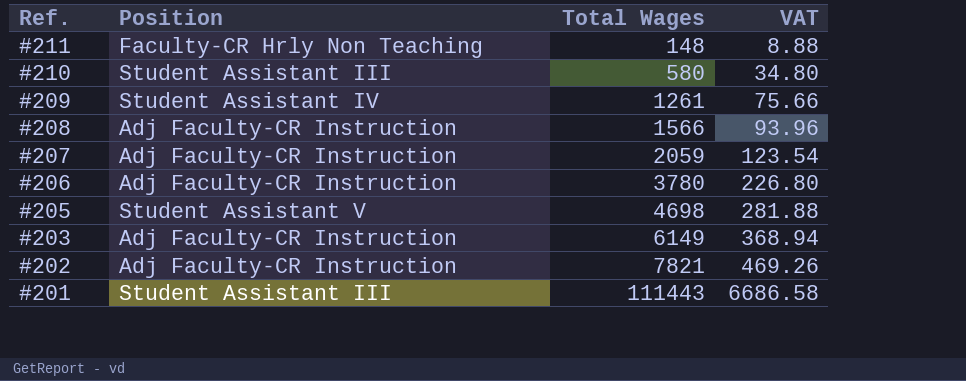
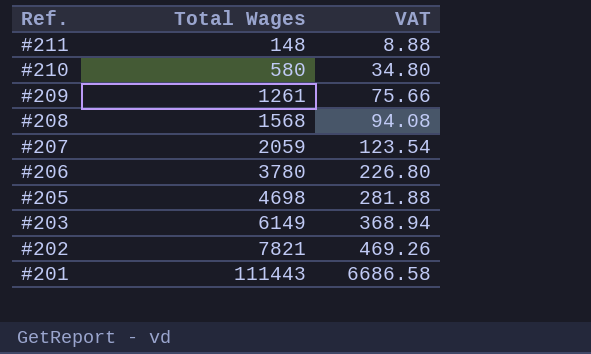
column Position | position: 2 -> none
#208 | Total Wages: 1566 -> 1568
#208 | VAT: 93.96 -> 94.08

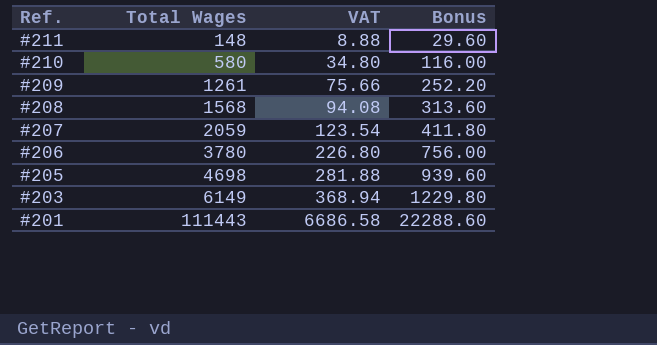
column Bonus | formula: none -> [Total Wages] * 0.2
row #202: 7821 | 469.26 -> none

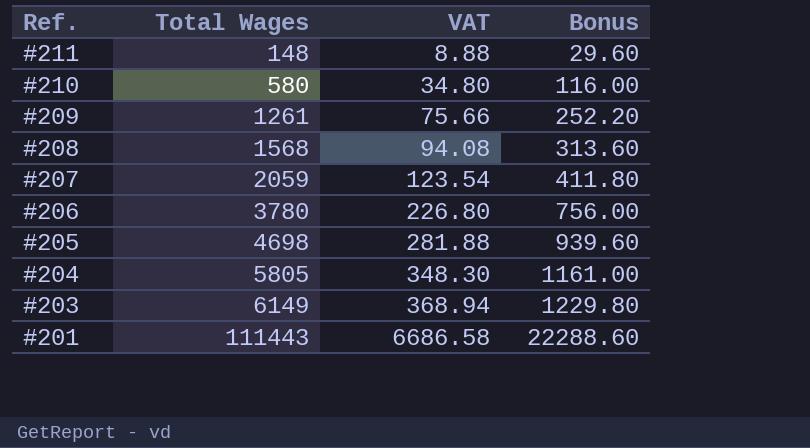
row #204: none -> 5805 | 348.30 | 1161.00

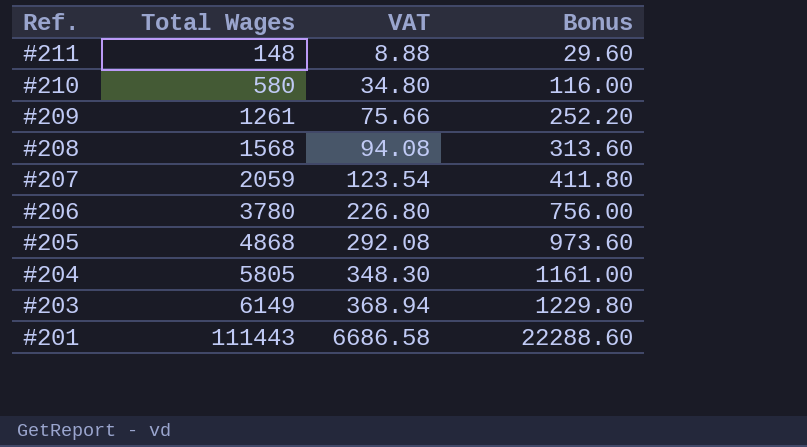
#205 | Total Wages: 4698 -> 4868
#205 | VAT: 281.88 -> 292.08
#205 | Bonus: 939.60 -> 973.60

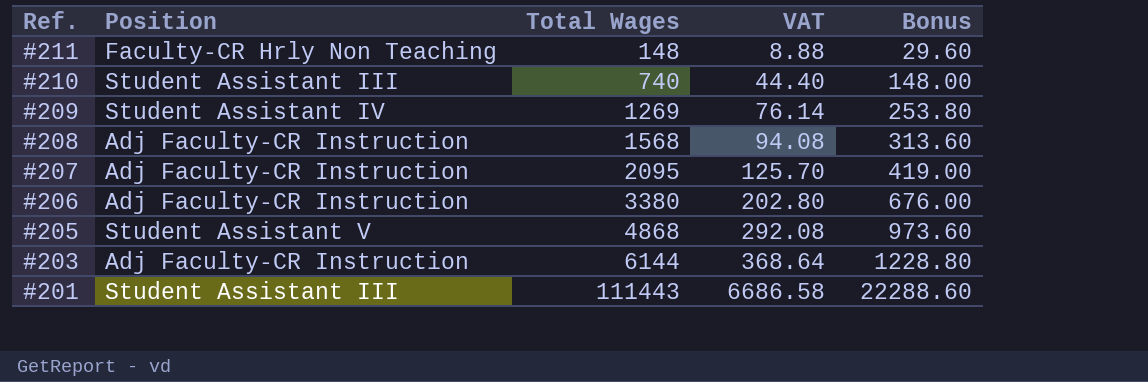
column Position | position: none -> 2
row #204: 5805 | 348.30 | 1161.00 -> none
#210 | Total Wages: 580 -> 740
#210 | VAT: 34.80 -> 44.40
#210 | Bonus: 116.00 -> 148.00
#209 | Total Wages: 1261 -> 1269
#209 | VAT: 75.66 -> 76.14
#209 | Bonus: 252.20 -> 253.80
#207 | Total Wages: 2059 -> 2095
#207 | VAT: 123.54 -> 125.70
#207 | Bonus: 411.80 -> 419.00
#206 | Total Wages: 3780 -> 3380
#206 | VAT: 226.80 -> 202.80
#206 | Bonus: 756.00 -> 676.00
#203 | Total Wages: 6149 -> 6144
#203 | VAT: 368.94 -> 368.64
#203 | Bonus: 1229.80 -> 1228.80

